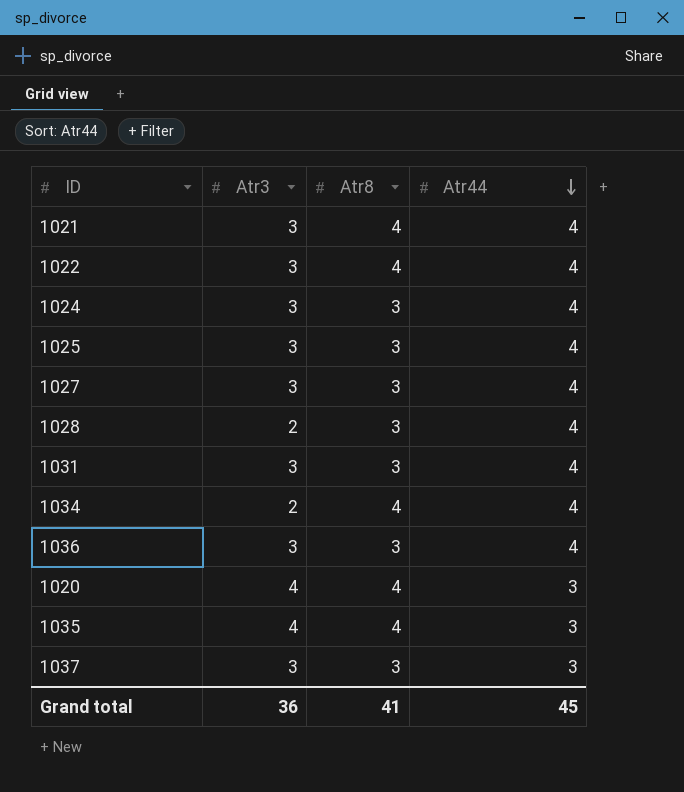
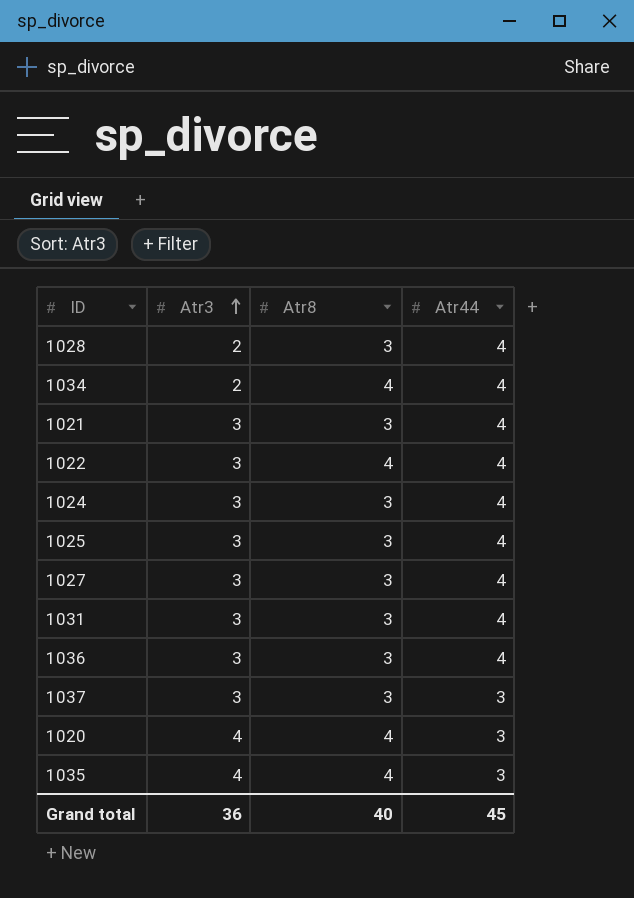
row order: Atr44 descending -> Atr3 ascending
1021 | Atr8: 4 -> 3
Grand total | Atr8: 41 -> 40

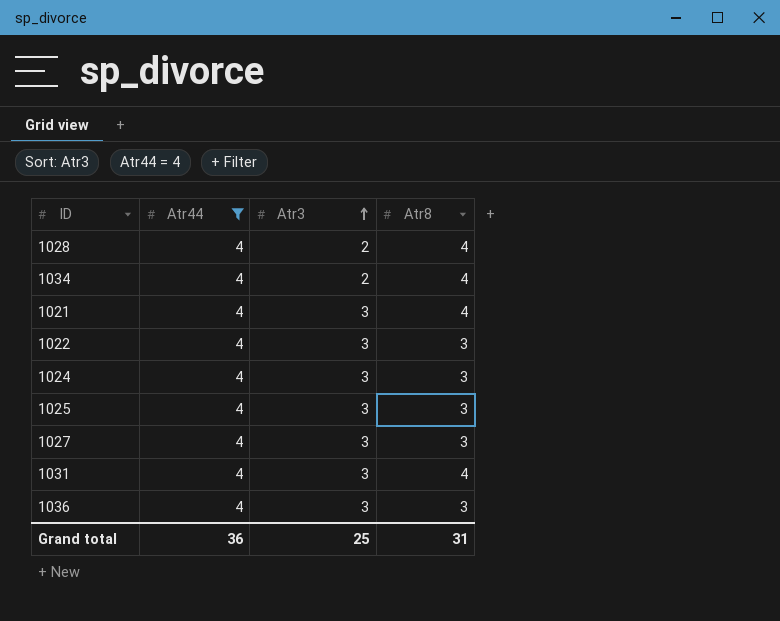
filter: none -> Atr44 = 4
column Atr44 | position: 4 -> 2
1028 | Atr8: 3 -> 4
1021 | Atr8: 3 -> 4
1022 | Atr8: 4 -> 3
1031 | Atr8: 3 -> 4
Grand total | Atr44: 45 -> 36
Grand total | Atr3: 36 -> 25
Grand total | Atr8: 40 -> 31

